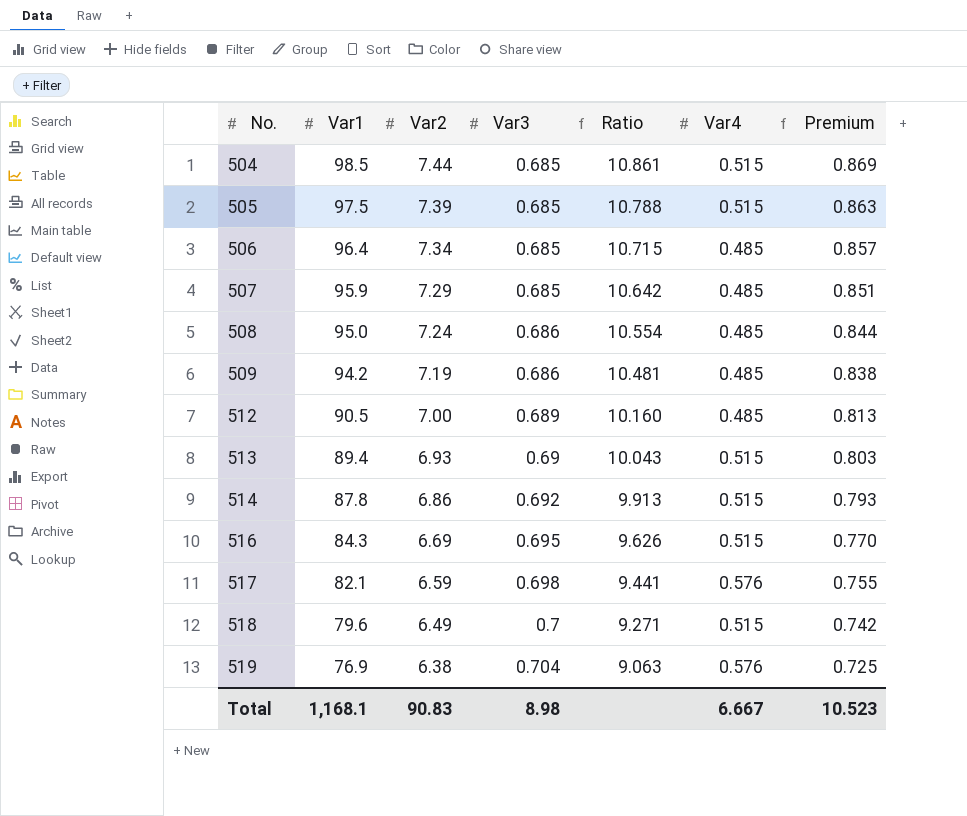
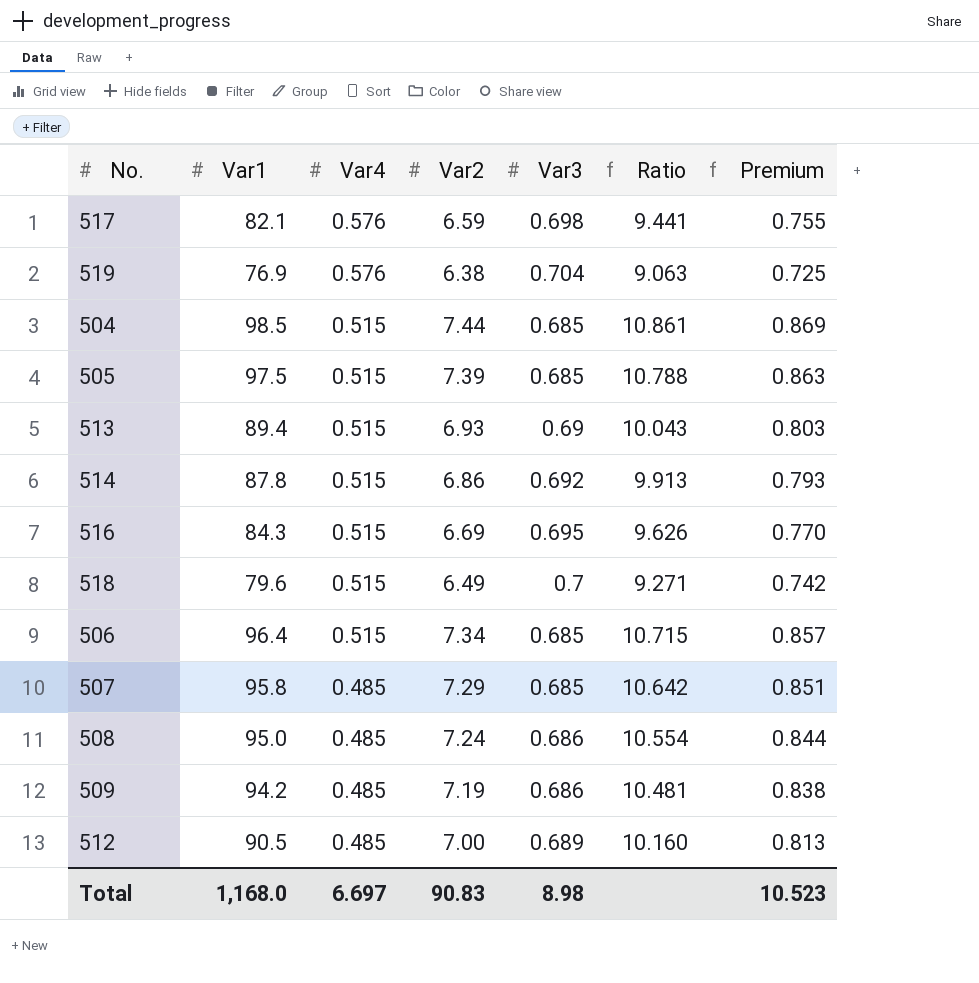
row order: No. ascending -> Var4 descending
column Var4 | position: 6 -> 3
506 | Var4: 0.485 -> 0.515
507 | Var1: 95.9 -> 95.8
Total | Var1: 1,168.1 -> 1,168.0
Total | Var4: 6.667 -> 6.697

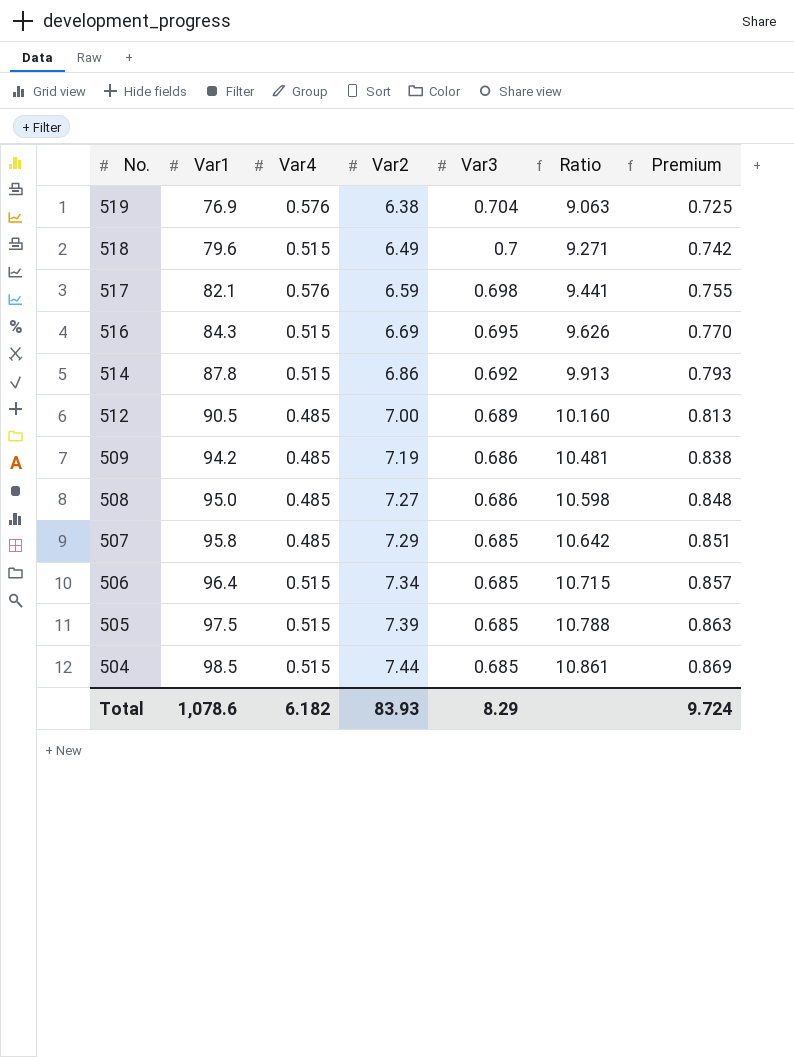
row order: Var4 descending -> No. descending
row 513: 89.4 | 0.515 | 6.93 | 0.69 | 10.043 | 0.803 -> none
508 | Var2: 7.24 -> 7.27
508 | Ratio: 10.554 -> 10.598
508 | Premium: 0.844 -> 0.848
Total | Var1: 1,168.0 -> 1,078.6
Total | Var4: 6.697 -> 6.182
Total | Var2: 90.83 -> 83.93
Total | Var3: 8.98 -> 8.29
Total | Premium: 10.523 -> 9.724

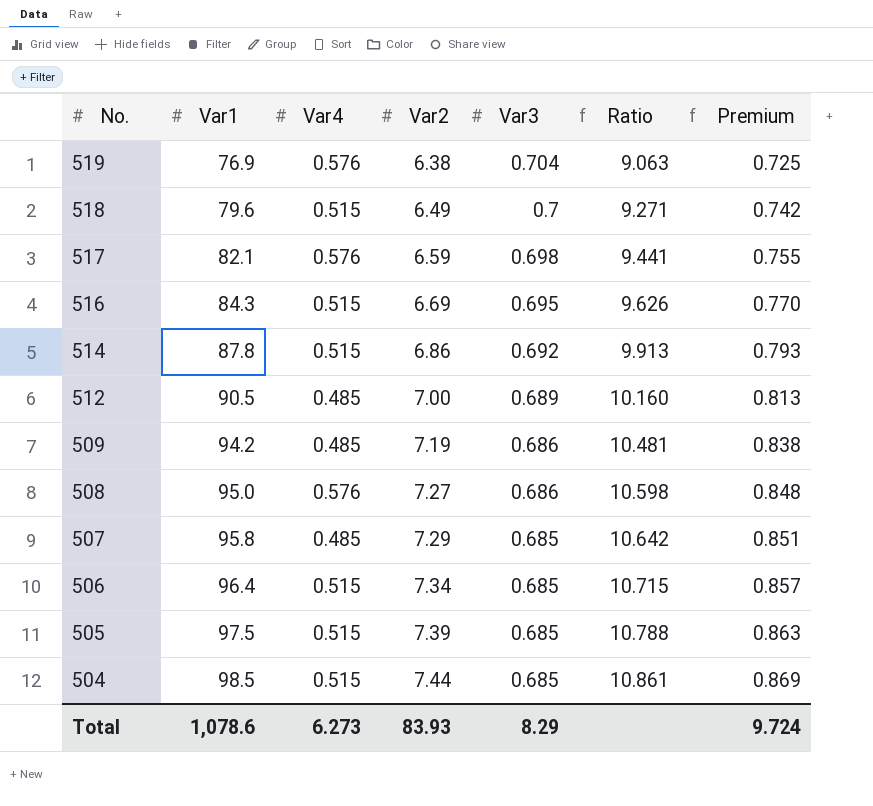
508 | Var4: 0.485 -> 0.576
Total | Var4: 6.182 -> 6.273

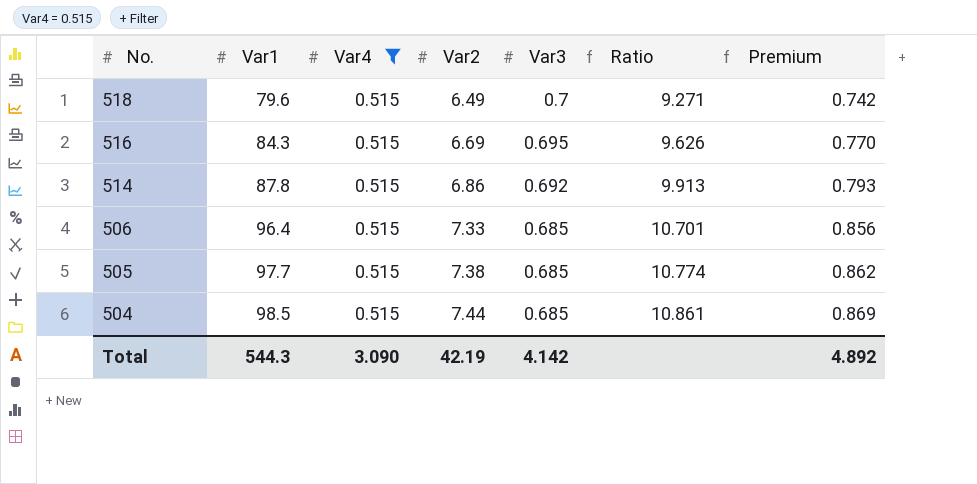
filter: none -> Var4 = 0.515
506 | Var2: 7.34 -> 7.33
506 | Ratio: 10.715 -> 10.701
506 | Premium: 0.857 -> 0.856
505 | Var1: 97.5 -> 97.7
505 | Var2: 7.39 -> 7.38
505 | Ratio: 10.788 -> 10.774
505 | Premium: 0.863 -> 0.862
Total | Var1: 1,078.6 -> 544.3
Total | Var4: 6.273 -> 3.090
Total | Var2: 83.93 -> 42.19
Total | Var3: 8.29 -> 4.142
Total | Premium: 9.724 -> 4.892

